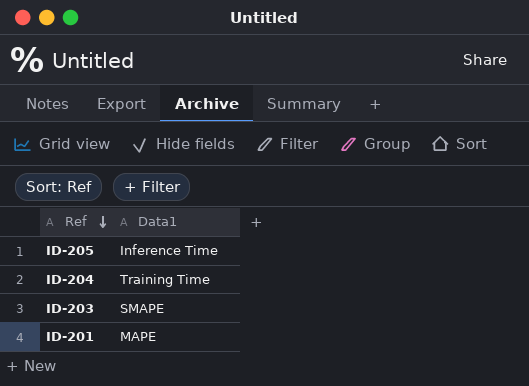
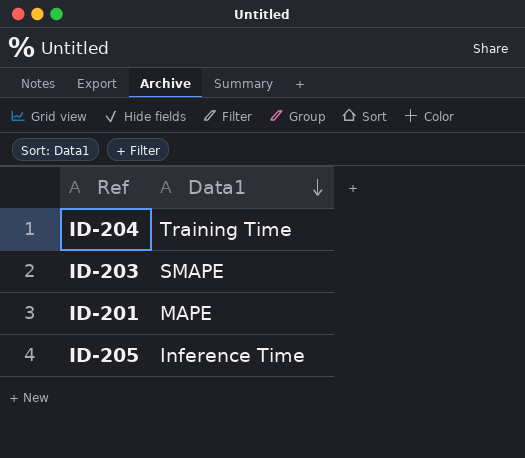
row order: Ref descending -> Data1 descending

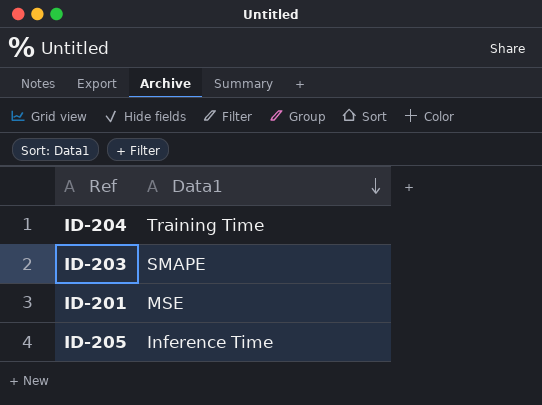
ID-201 | Data1: MAPE -> MSE

